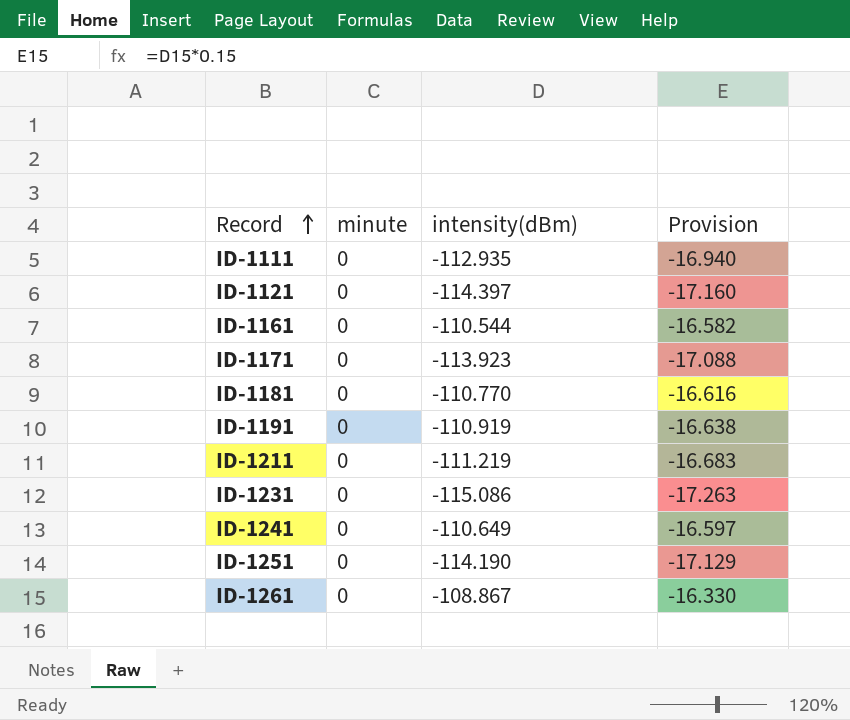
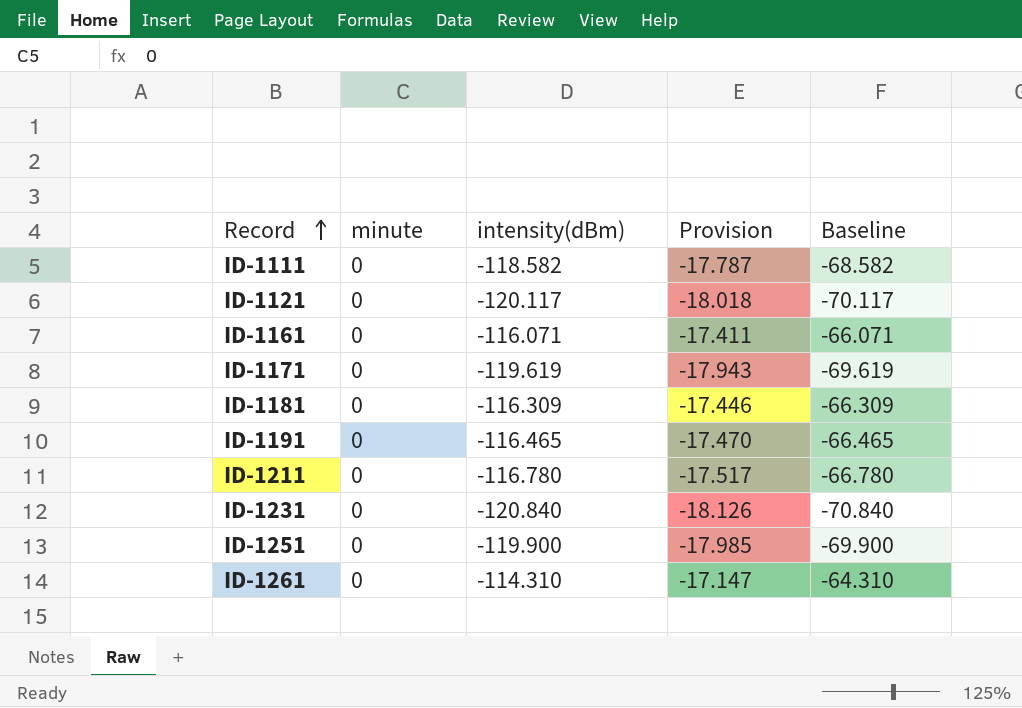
column Baseline | formula: none -> [intensity(dBm)] + 50
row ID-1241: 0 | -110.649 | -16.597 -> none
ID-1111 | intensity(dBm): -112.935 -> -118.582
ID-1111 | Provision: -16.940 -> -17.787
ID-1121 | intensity(dBm): -114.397 -> -120.117
ID-1121 | Provision: -17.160 -> -18.018
ID-1161 | intensity(dBm): -110.544 -> -116.071
ID-1161 | Provision: -16.582 -> -17.411
ID-1171 | intensity(dBm): -113.923 -> -119.619
ID-1171 | Provision: -17.088 -> -17.943
ID-1181 | intensity(dBm): -110.770 -> -116.309
ID-1181 | Provision: -16.616 -> -17.446
ID-1191 | intensity(dBm): -110.919 -> -116.465
ID-1191 | Provision: -16.638 -> -17.470
ID-1211 | intensity(dBm): -111.219 -> -116.780
ID-1211 | Provision: -16.683 -> -17.517
ID-1231 | intensity(dBm): -115.086 -> -120.840
ID-1231 | Provision: -17.263 -> -18.126
ID-1251 | intensity(dBm): -114.190 -> -119.900
ID-1251 | Provision: -17.129 -> -17.985
ID-1261 | intensity(dBm): -108.867 -> -114.310
ID-1261 | Provision: -16.330 -> -17.147

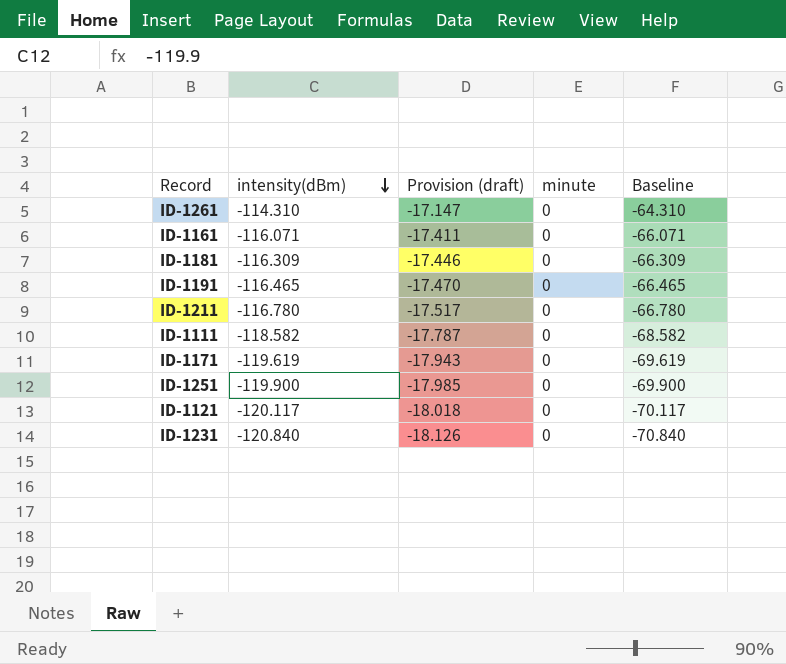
row order: Record ascending -> intensity(dBm) descending
column name: Provision -> Provision (draft)
column minute | position: 2 -> 4

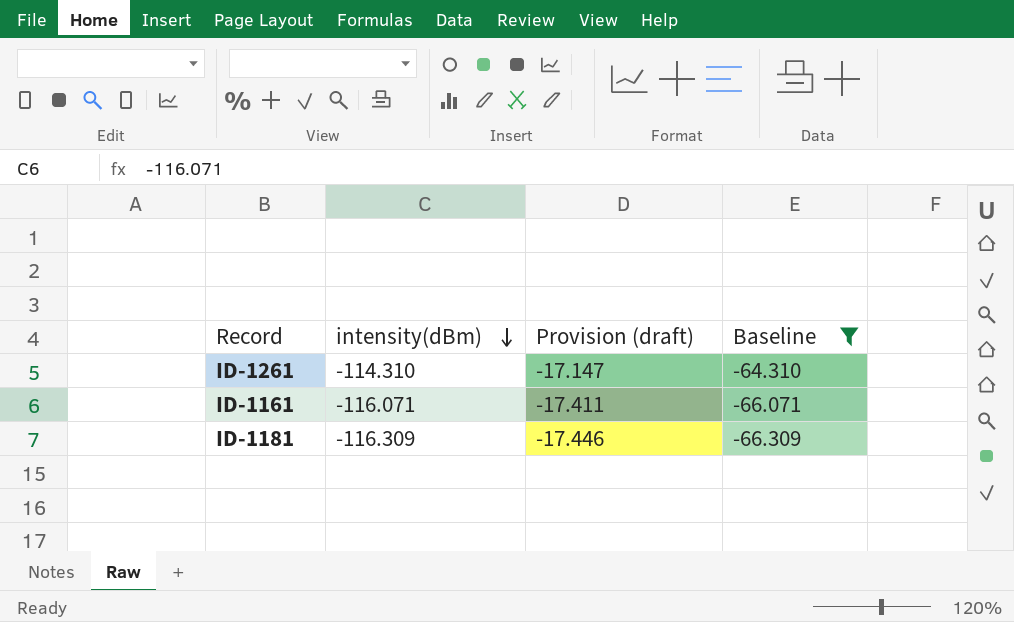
filter: none -> Baseline >= -66.309
column minute | position: 4 -> none

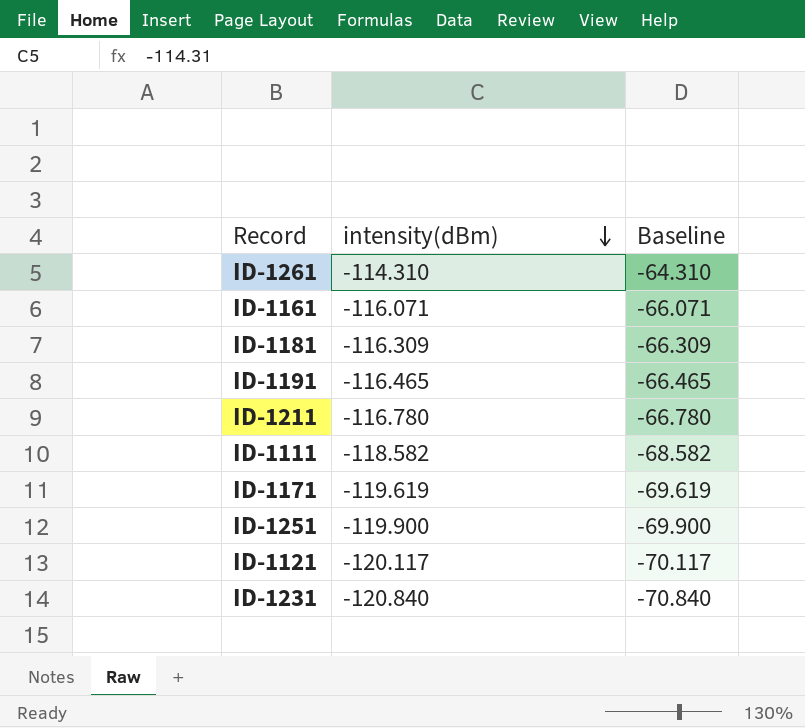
filter: Baseline >= -66.309 -> none
column Provision (draft) | formula: [intensity(dBm)] * 0.15 -> none

